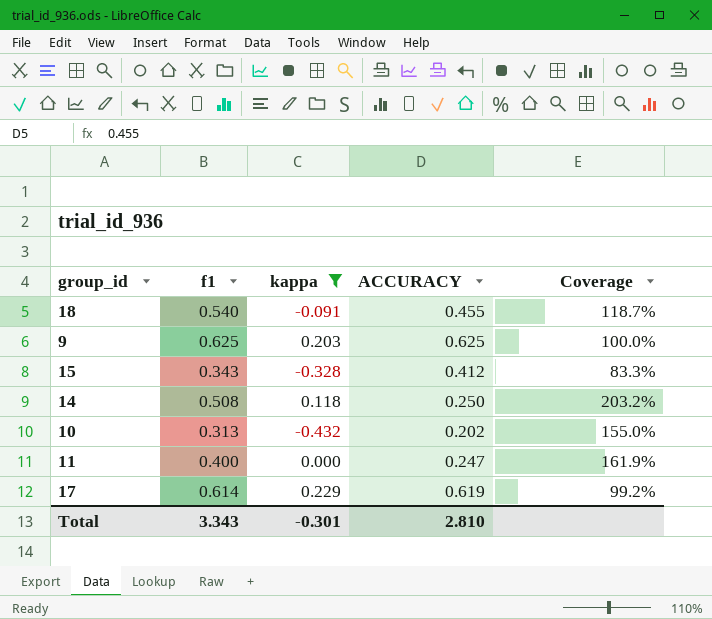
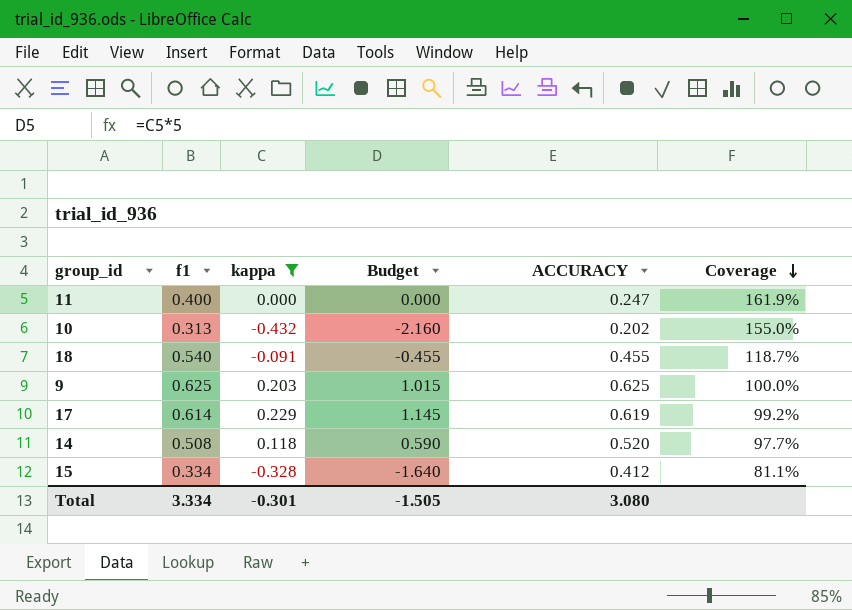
row order: none -> Coverage descending
column Budget | formula: none -> [kappa] * 5
14 | ACCURACY: 0.250 -> 0.520
14 | Coverage: 203.2% -> 97.7%
15 | f1: 0.343 -> 0.334
15 | Coverage: 83.3% -> 81.1%
Total | f1: 3.343 -> 3.334
Total | ACCURACY: 2.810 -> 3.080

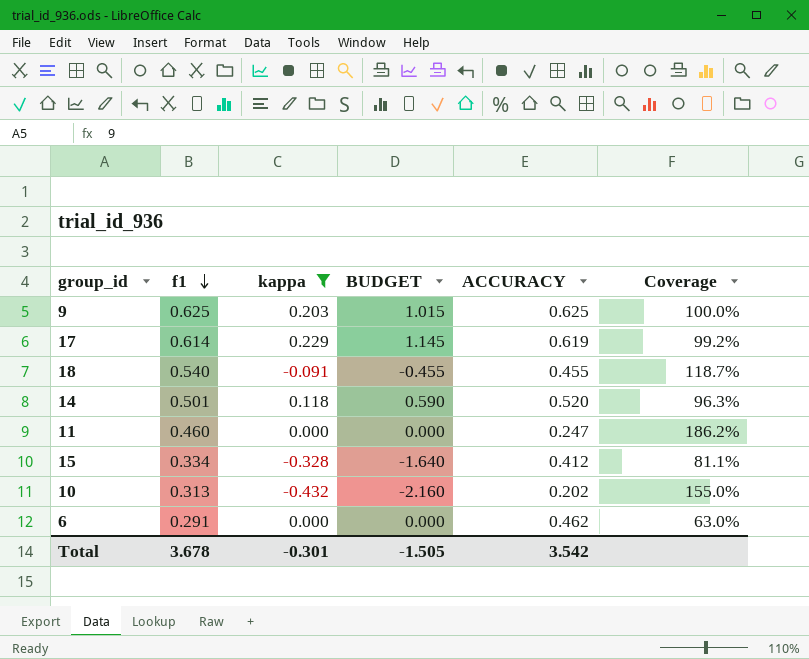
row order: Coverage descending -> f1 descending
column name: Budget -> BUDGET
14 | f1: 0.508 -> 0.501
14 | Coverage: 97.7% -> 96.3%
11 | f1: 0.400 -> 0.460
11 | Coverage: 161.9% -> 186.2%
row 6: none -> 0.291 | 0.000 | 0.000 | 0.462 | 63.0%
Total | f1: 3.334 -> 3.678
Total | ACCURACY: 3.080 -> 3.542

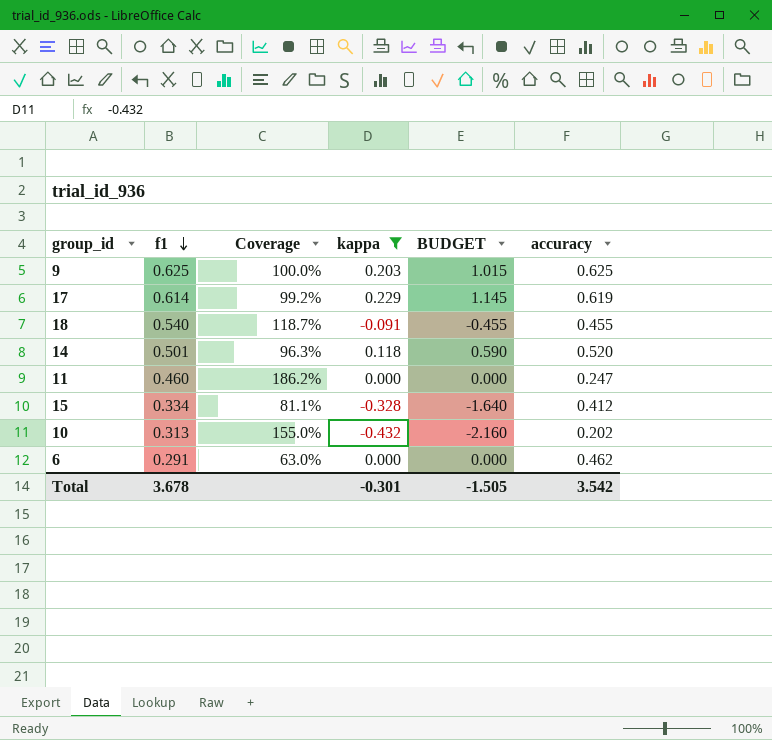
column Coverage | position: 6 -> 3
column name: ACCURACY -> accuracy

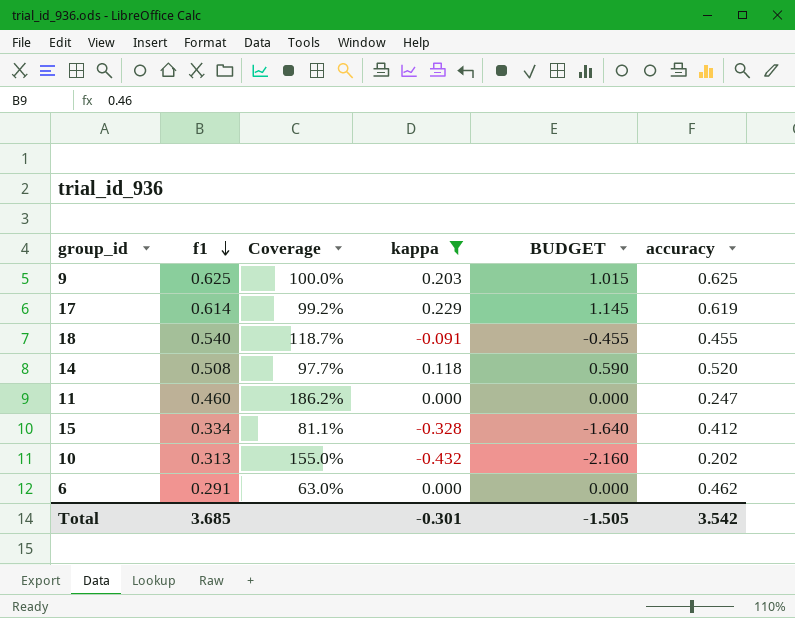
14 | f1: 0.501 -> 0.508
14 | Coverage: 96.3% -> 97.7%
Total | f1: 3.678 -> 3.685

